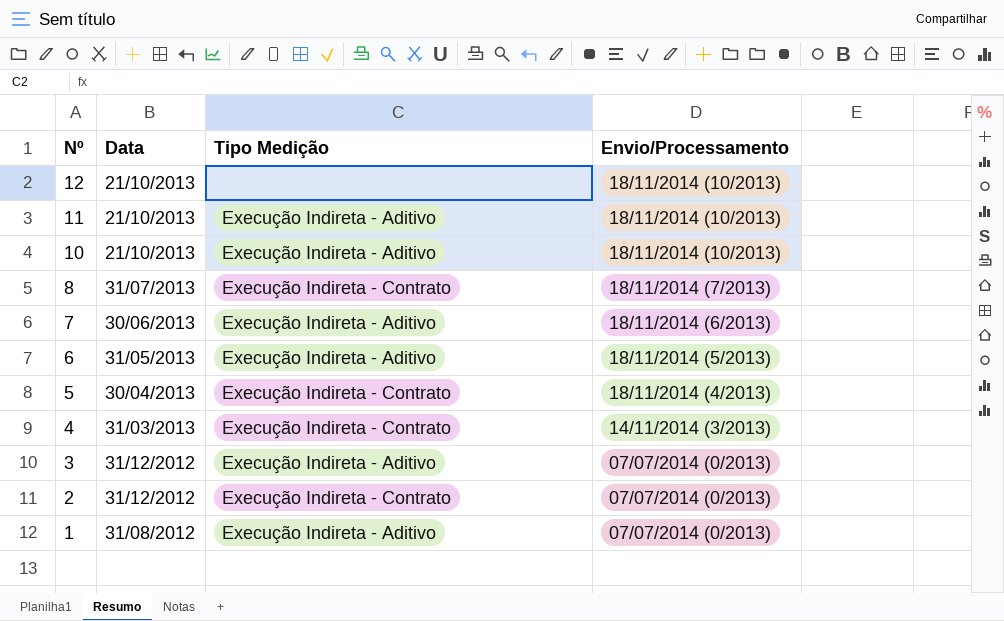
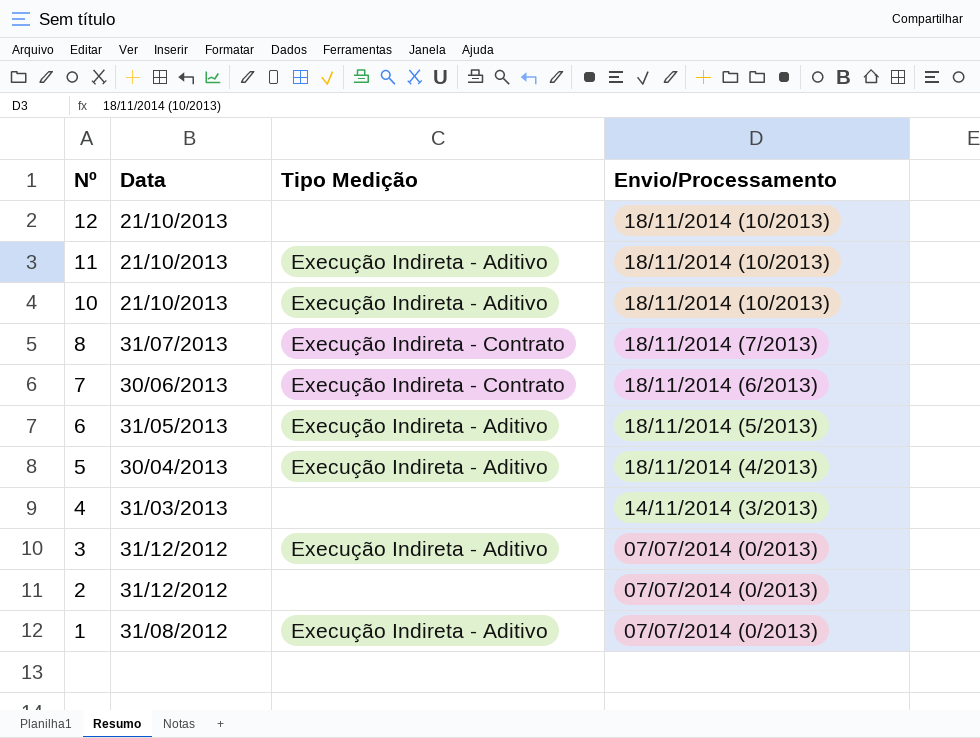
7 | Tipo Medição: Execução Indireta - Aditivo -> Execução Indireta - Contrato
5 | Tipo Medição: Execução Indireta - Contrato -> Execução Indireta - Aditivo
4 | Tipo Medição: Execução Indireta - Contrato -> none
2 | Tipo Medição: Execução Indireta - Contrato -> none

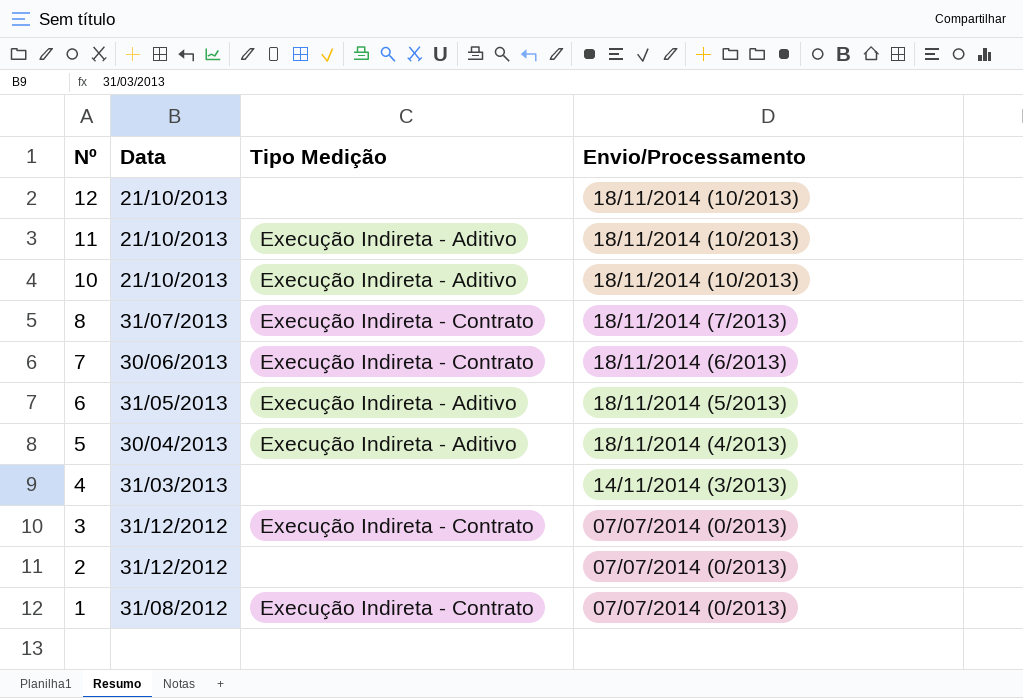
3 | Tipo Medição: Execução Indireta - Aditivo -> Execução Indireta - Contrato
1 | Tipo Medição: Execução Indireta - Aditivo -> Execução Indireta - Contrato

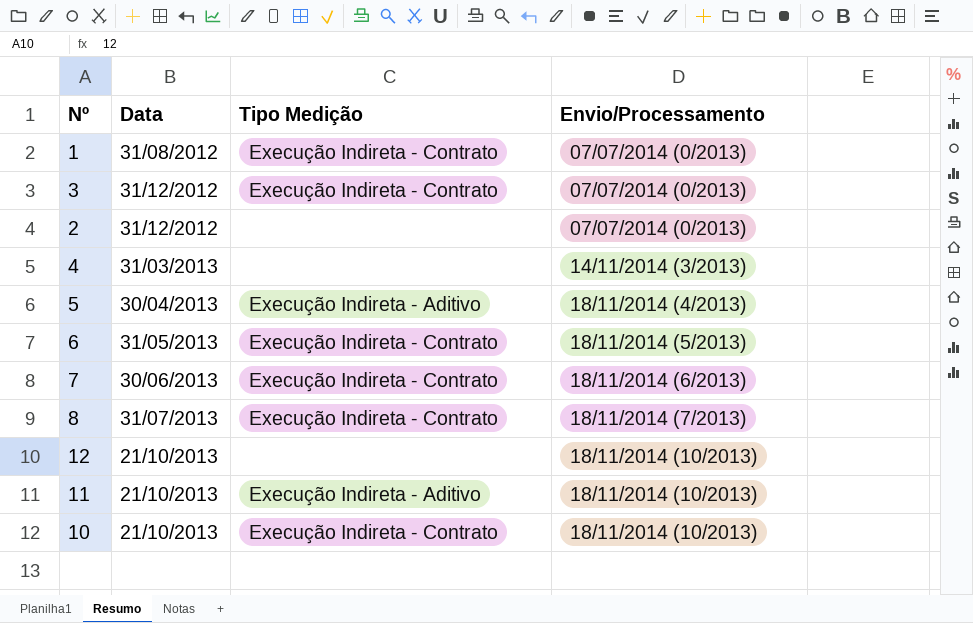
row order: Nº descending -> Data ascending
6 | Tipo Medição: Execução Indireta - Aditivo -> Execução Indireta - Contrato
10 | Tipo Medição: Execução Indireta - Aditivo -> Execução Indireta - Contrato

